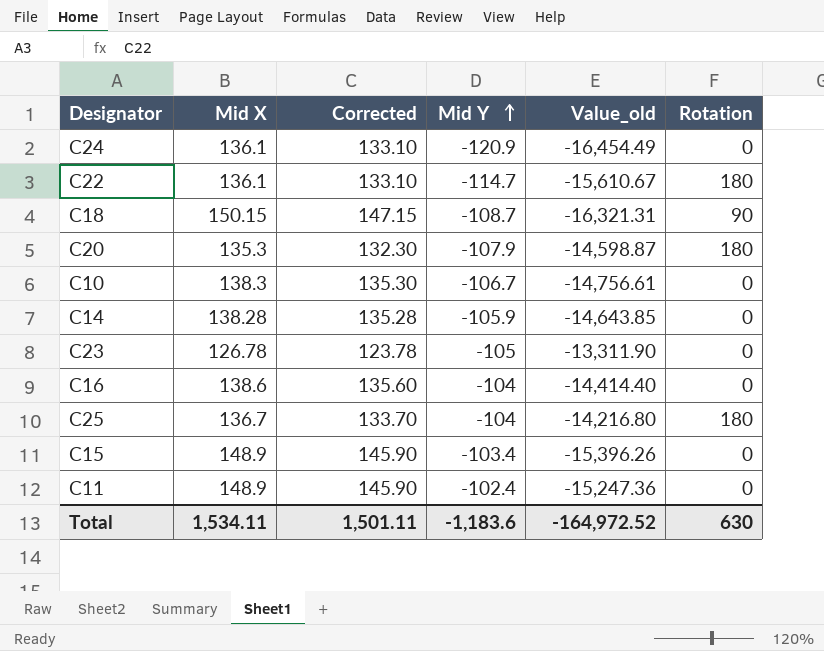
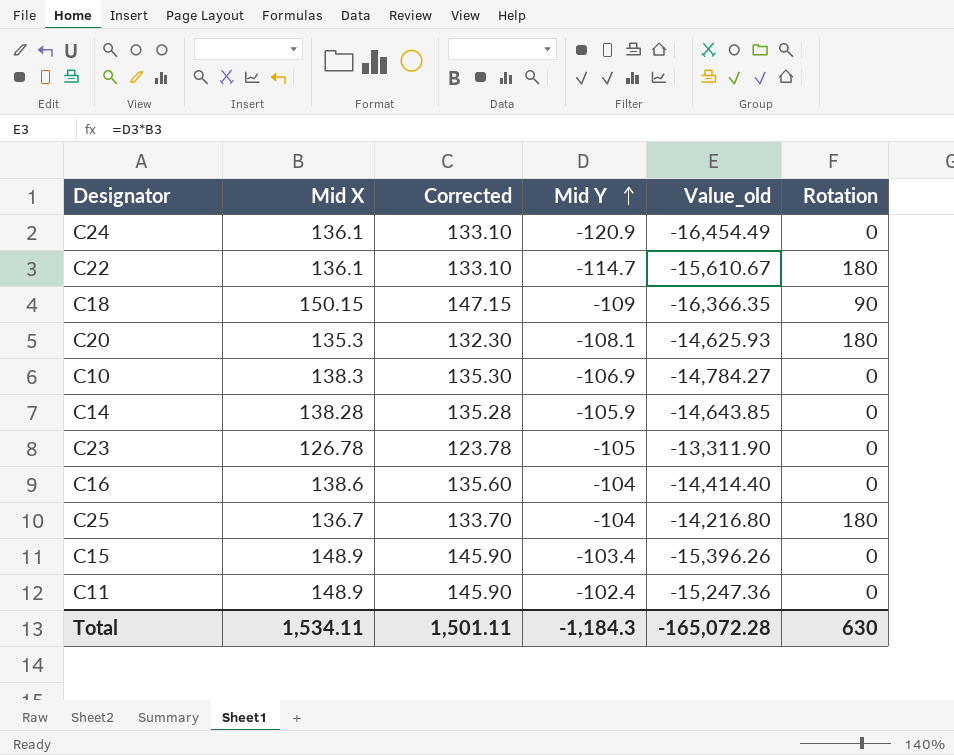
C18 | Mid Y: -108.7 -> -109
C18 | Value_old: -16,321.31 -> -16,366.35
C20 | Mid Y: -107.9 -> -108.1
C20 | Value_old: -14,598.87 -> -14,625.93
C10 | Mid Y: -106.7 -> -106.9
C10 | Value_old: -14,756.61 -> -14,784.27
Total | Mid Y: -1,183.6 -> -1,184.3
Total | Value_old: -164,972.52 -> -165,072.28

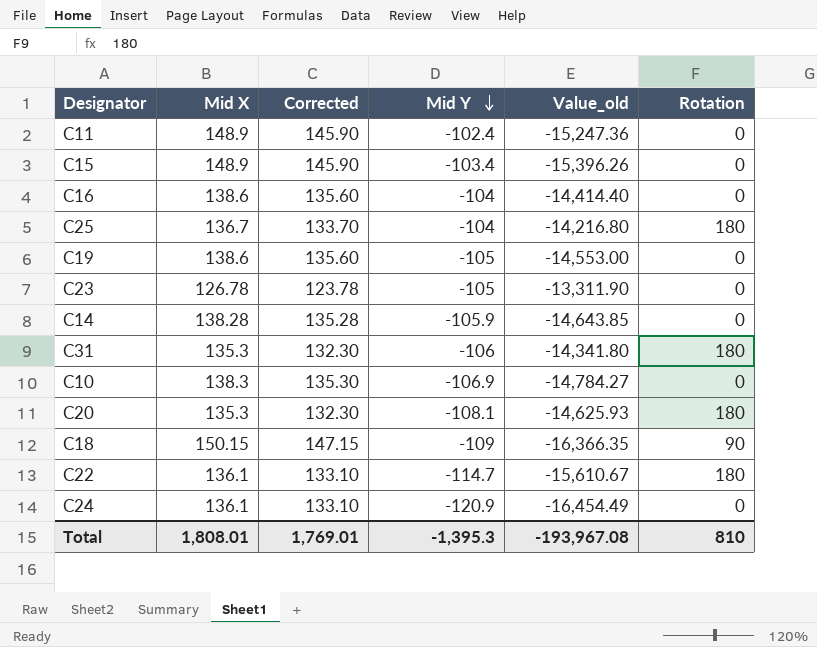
row order: Mid Y ascending -> Mid Y descending
row C19: none -> 138.6 | 135.60 | -105 | -14,553.00 | 0
row C31: none -> 135.3 | 132.30 | -106 | -14,341.80 | 180
Total | Mid X: 1,534.11 -> 1,808.01
Total | Corrected: 1,501.11 -> 1,769.01
Total | Mid Y: -1,184.3 -> -1,395.3
Total | Value_old: -165,072.28 -> -193,967.08
Total | Rotation: 630 -> 810

